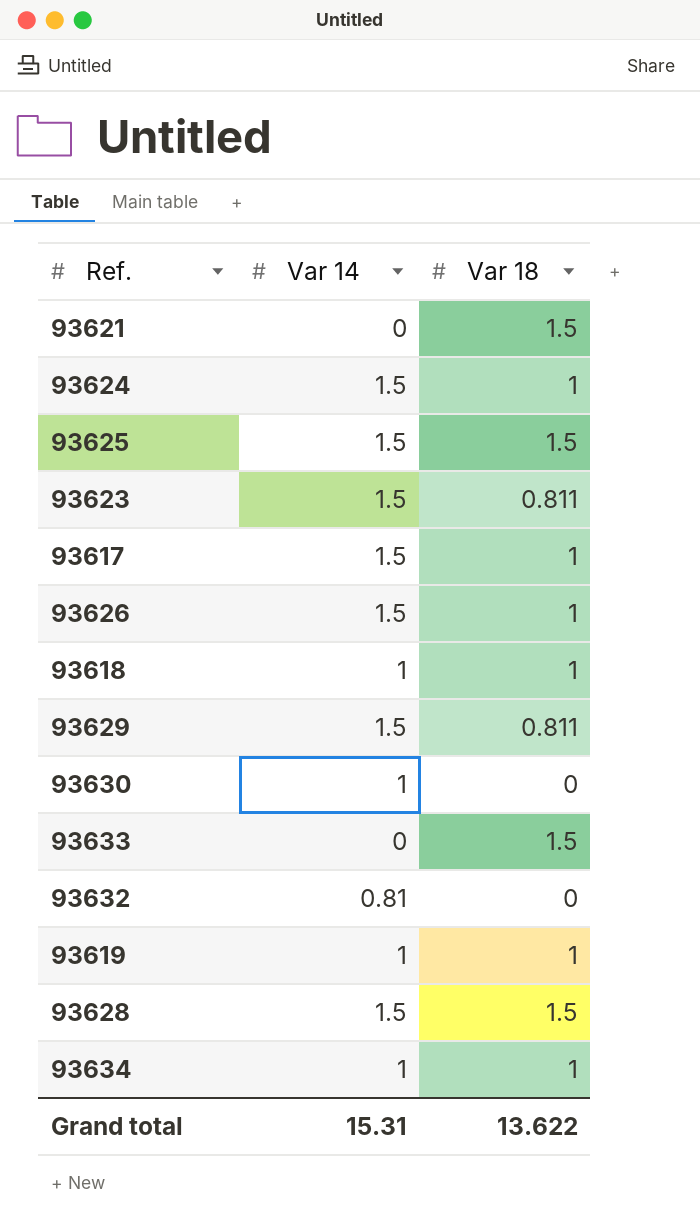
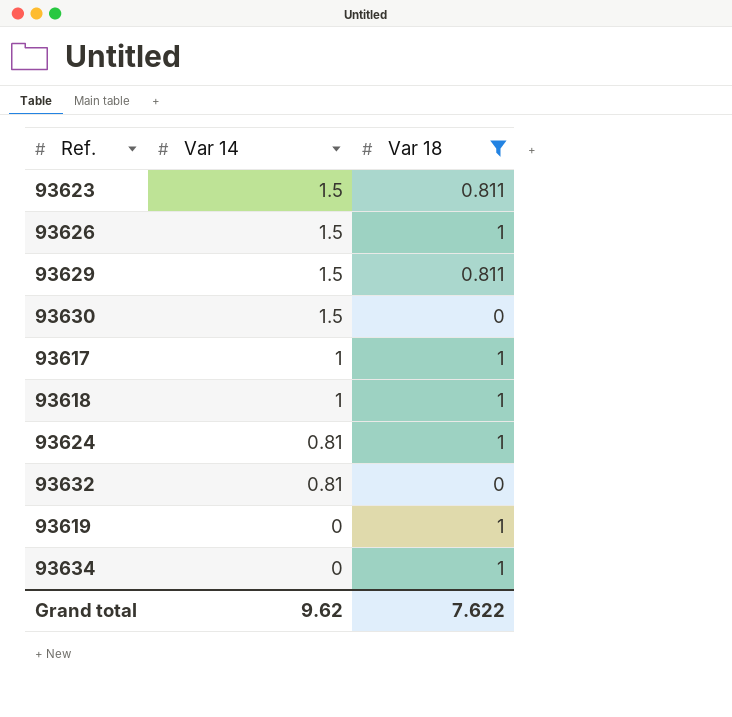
filter: none -> Var 18 != 1.5
row order: none -> Var 14 descending
93630 | Var 14: 1 -> 1.5
93617 | Var 14: 1.5 -> 1
93624 | Var 14: 1.5 -> 0.81
93619 | Var 14: 1 -> 0
93634 | Var 14: 1 -> 0
Grand total | Var 14: 15.31 -> 9.62
Grand total | Var 18: 13.622 -> 7.622

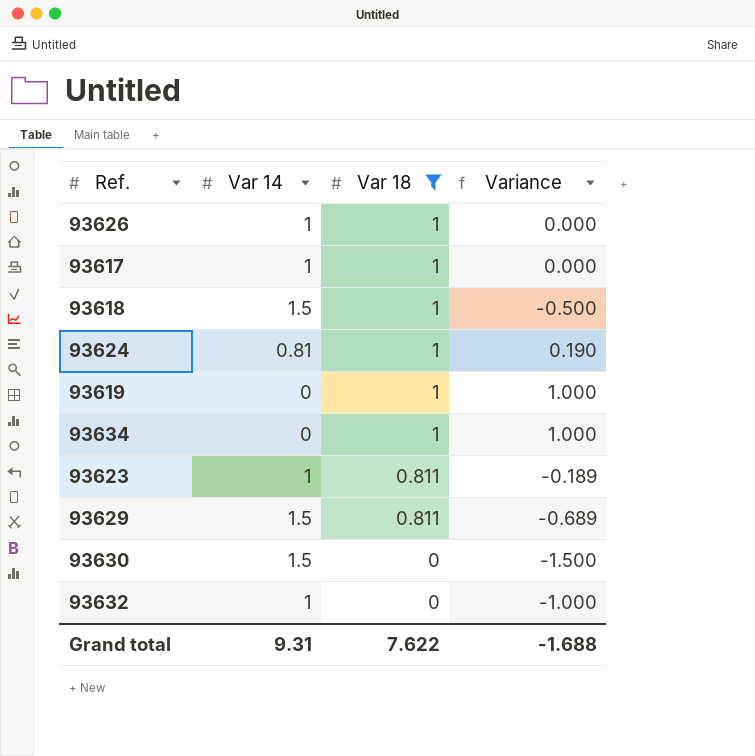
row order: Var 14 descending -> Var 18 descending
column Variance | formula: none -> [Var 18] - [Var 14]
93626 | Var 14: 1.5 -> 1
93618 | Var 14: 1 -> 1.5
93623 | Var 14: 1.5 -> 1
93632 | Var 14: 0.81 -> 1
Grand total | Var 14: 9.62 -> 9.31

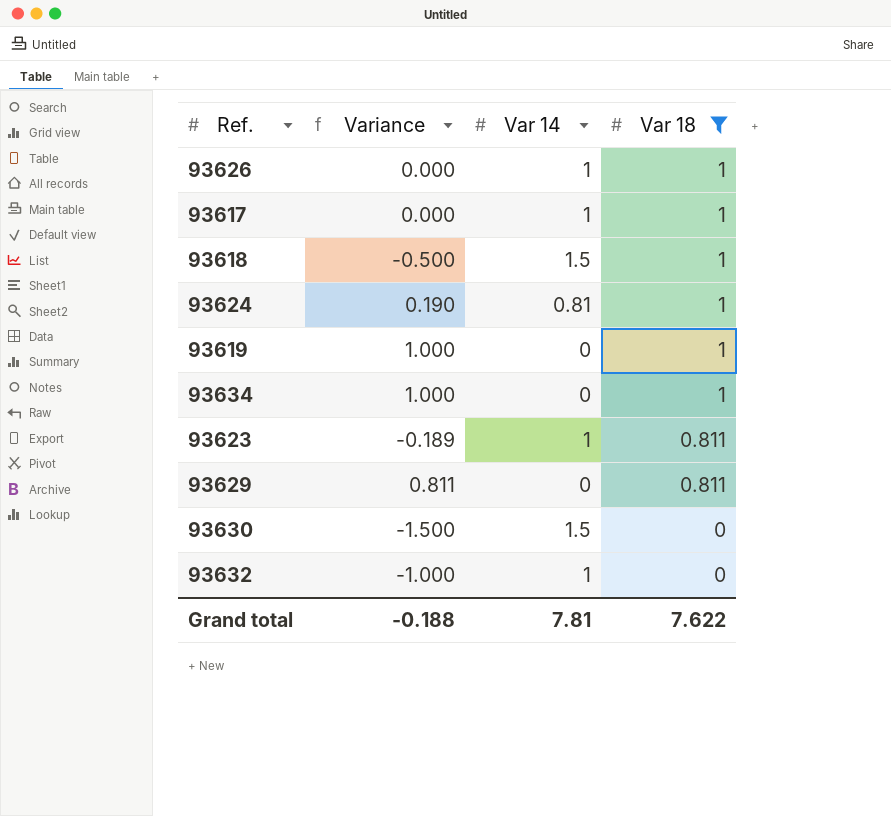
column Variance | position: 4 -> 2
93629 | Variance: -0.689 -> 0.811
93629 | Var 14: 1.5 -> 0
Grand total | Variance: -1.688 -> -0.188
Grand total | Var 14: 9.31 -> 7.81

